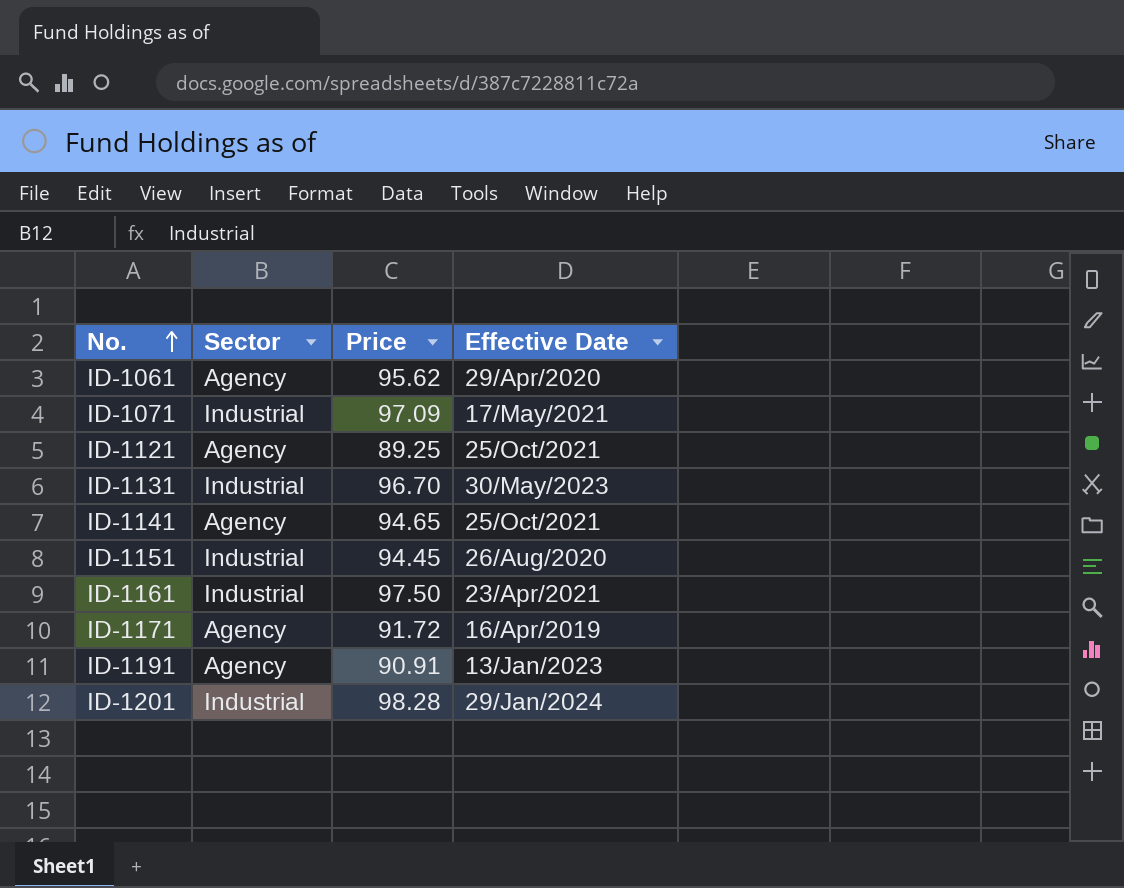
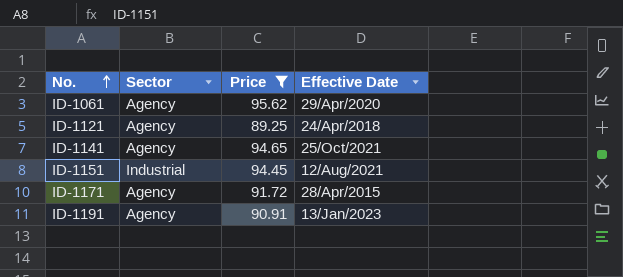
filter: none -> Price <= 95.62
ID-1121 | Effective Date: 25/Oct/2021 -> 24/Apr/2018
ID-1151 | Effective Date: 26/Aug/2020 -> 12/Aug/2021
ID-1171 | Effective Date: 16/Apr/2019 -> 28/Apr/2015

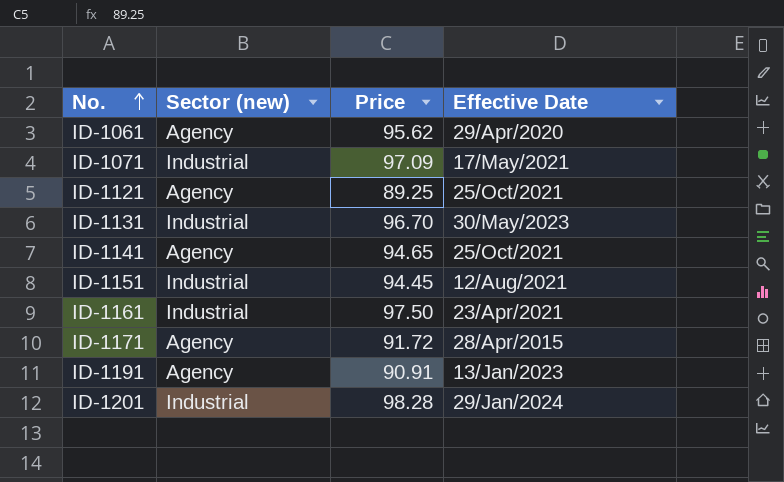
filter: Price <= 95.62 -> none
column name: Sector -> Sector (new)
ID-1121 | Effective Date: 24/Apr/2018 -> 25/Oct/2021

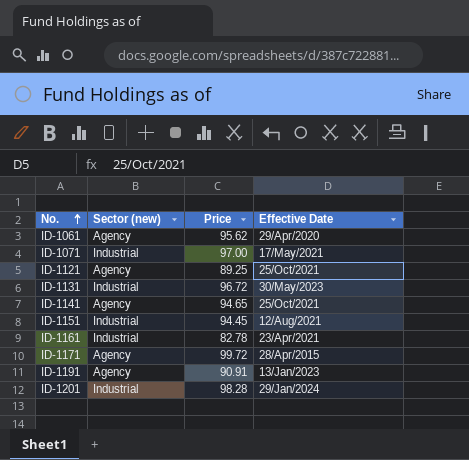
ID-1071 | Price: 97.09 -> 97.00
ID-1131 | Price: 96.70 -> 96.72
ID-1161 | Price: 97.50 -> 82.78
ID-1171 | Price: 91.72 -> 99.72

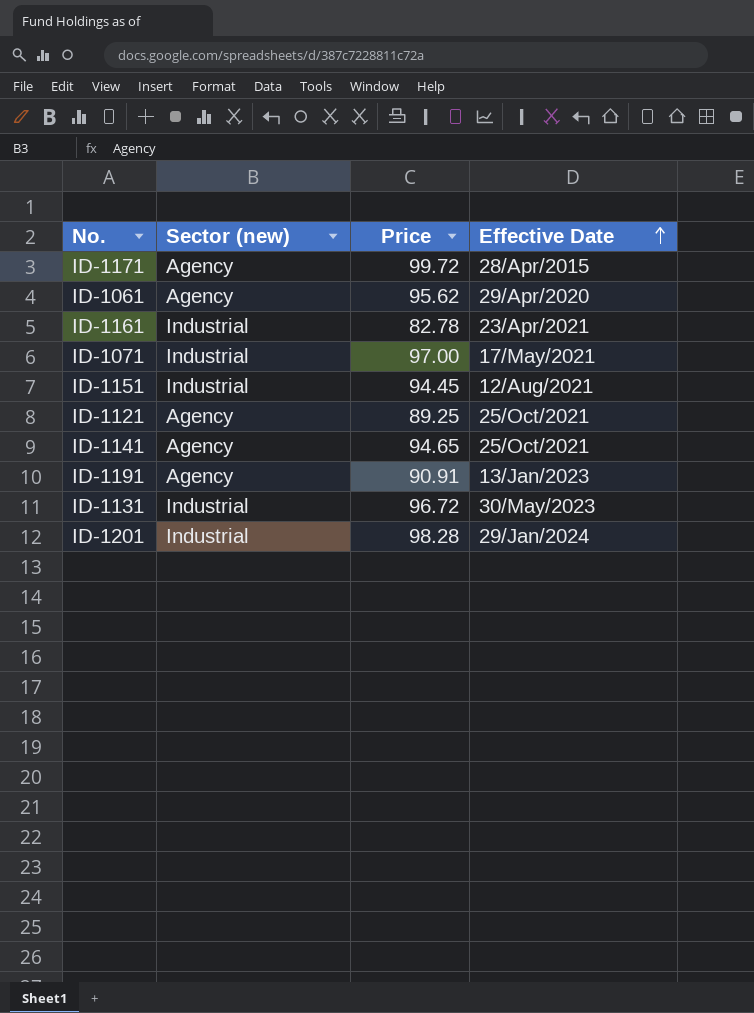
row order: No. ascending -> Effective Date ascending

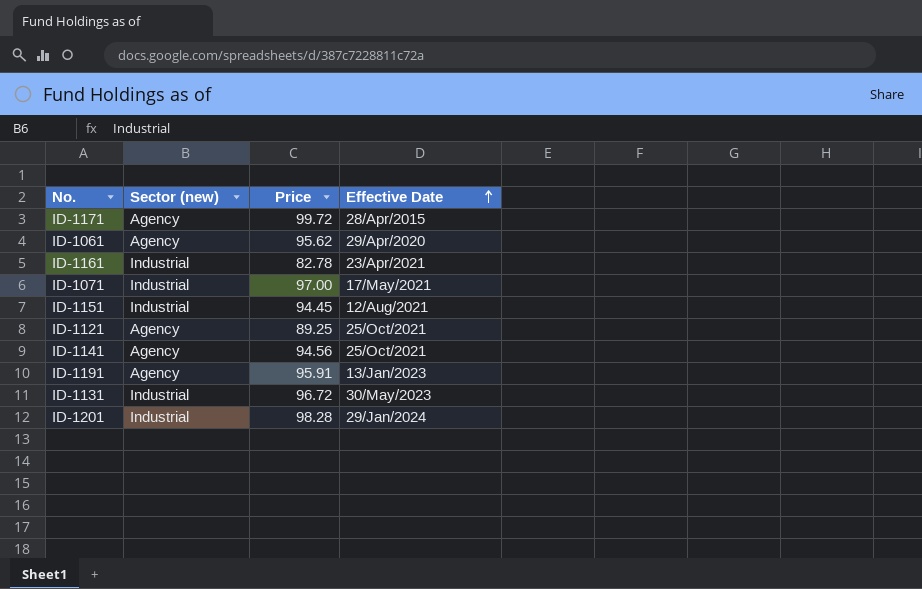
ID-1141 | Price: 94.65 -> 94.56
ID-1191 | Price: 90.91 -> 95.91

